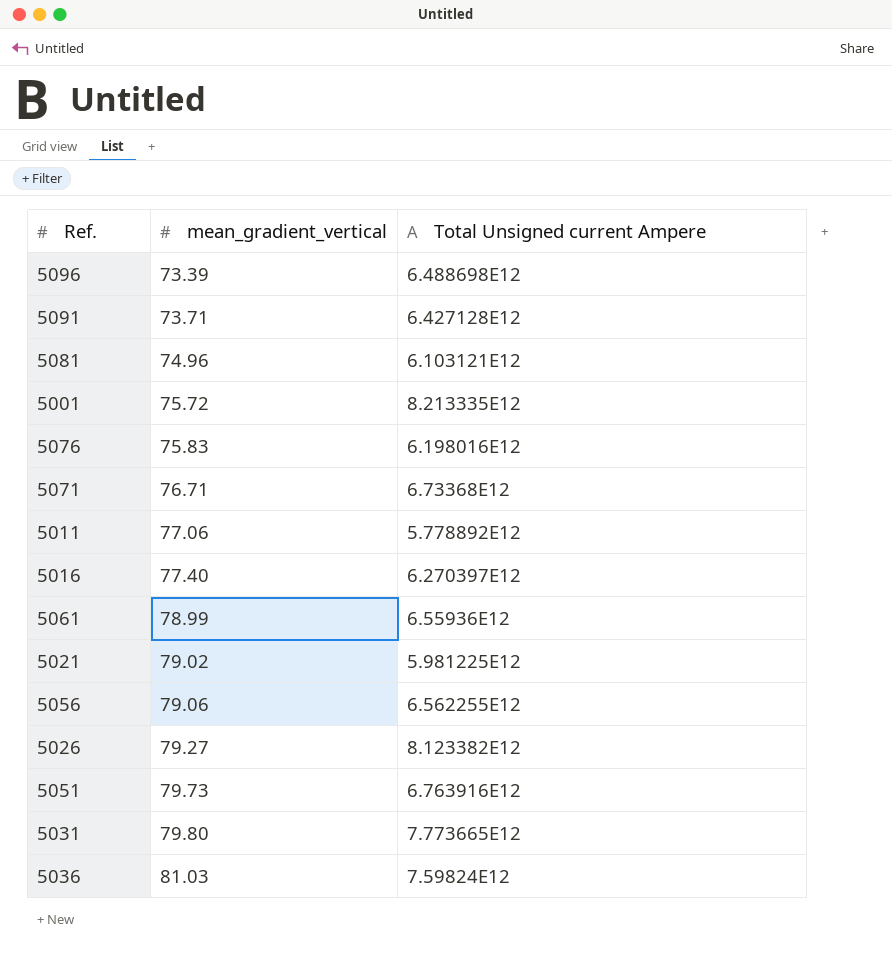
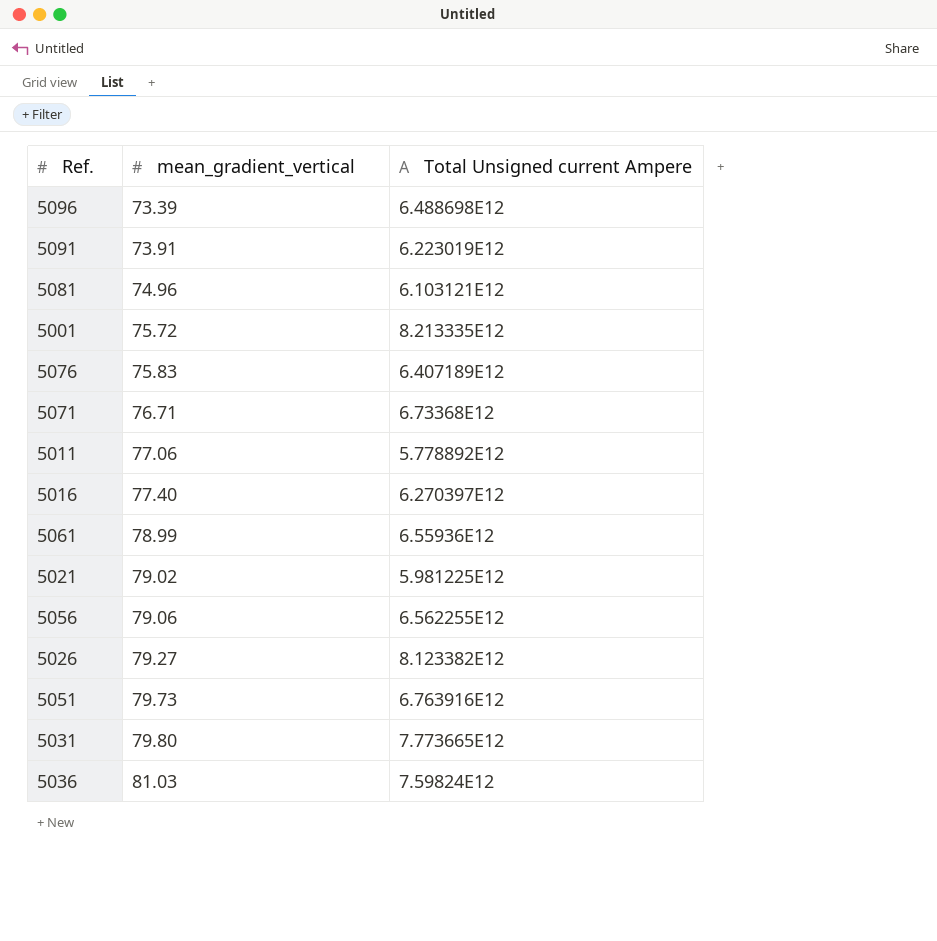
5091 | mean_gradient_vertical: 73.71 -> 73.91
5091 | Total Unsigned current Ampere: 6.427128E12 -> 6.223019E12
5076 | Total Unsigned current Ampere: 6.198016E12 -> 6.407189E12

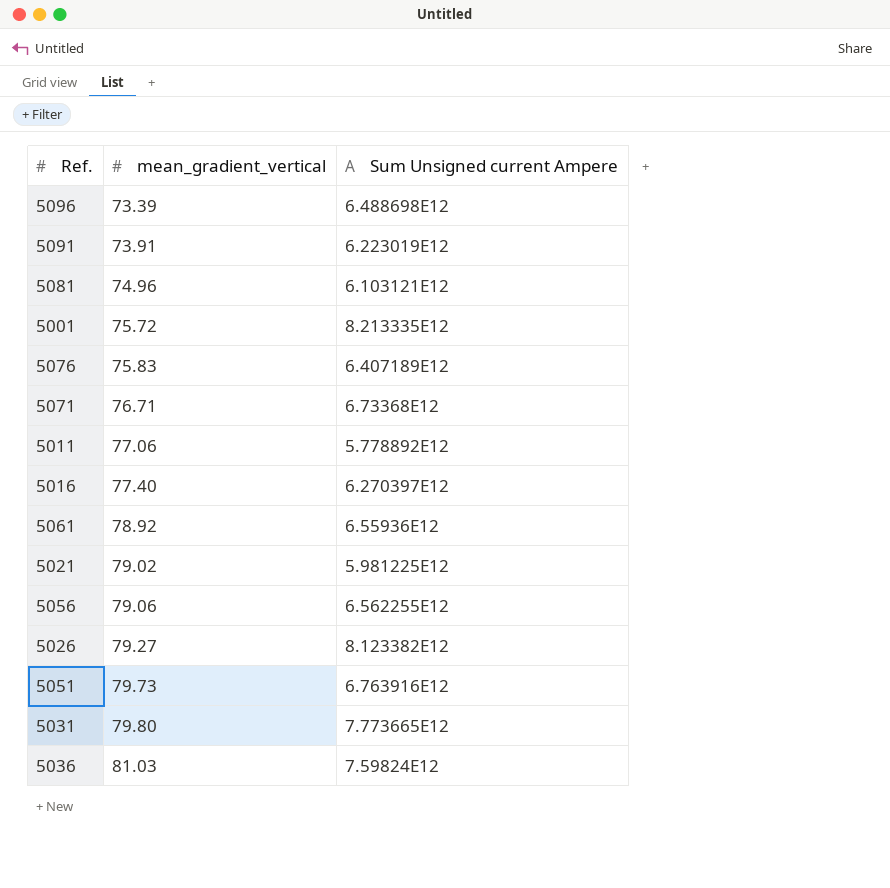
column name: Total Unsigned current Ampere -> Sum Unsigned current Ampere
5061 | mean_gradient_vertical: 78.99 -> 78.92

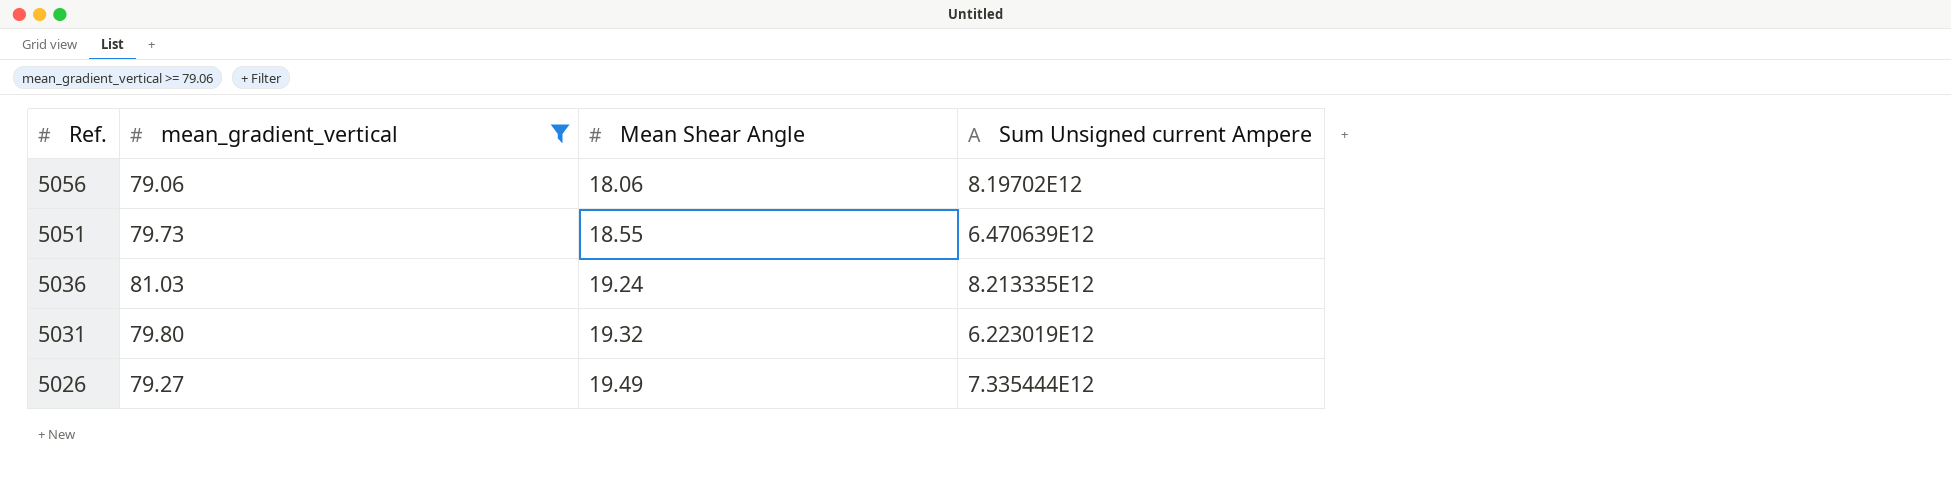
filter: none -> mean_gradient_vertical >= 79.06
row order: mean_gradient_vertical ascending -> Ref. descending
column Mean Shear Angle | position: none -> 3
5056 | Sum Unsigned current Ampere: 6.562255E12 -> 8.19702E12
5051 | Sum Unsigned current Ampere: 6.763916E12 -> 6.470639E12
5036 | Sum Unsigned current Ampere: 7.59824E12 -> 8.213335E12
5031 | Sum Unsigned current Ampere: 7.773665E12 -> 6.223019E12
5026 | Sum Unsigned current Ampere: 8.123382E12 -> 7.335444E12

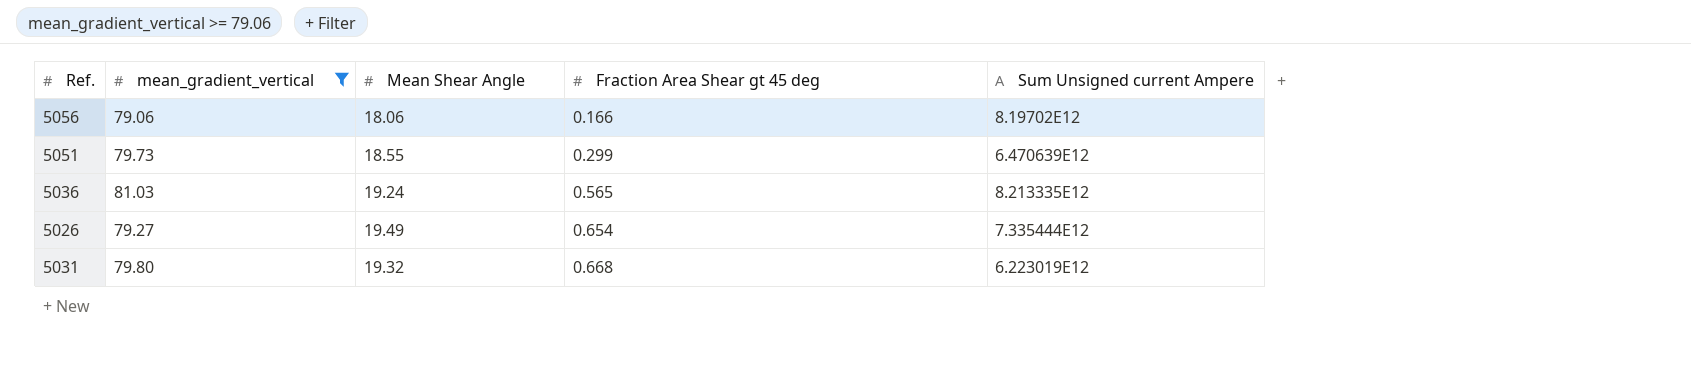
row order: Ref. descending -> Fraction Area Shear gt 45 deg ascending
column Fraction Area Shear gt 45 deg | position: none -> 4

